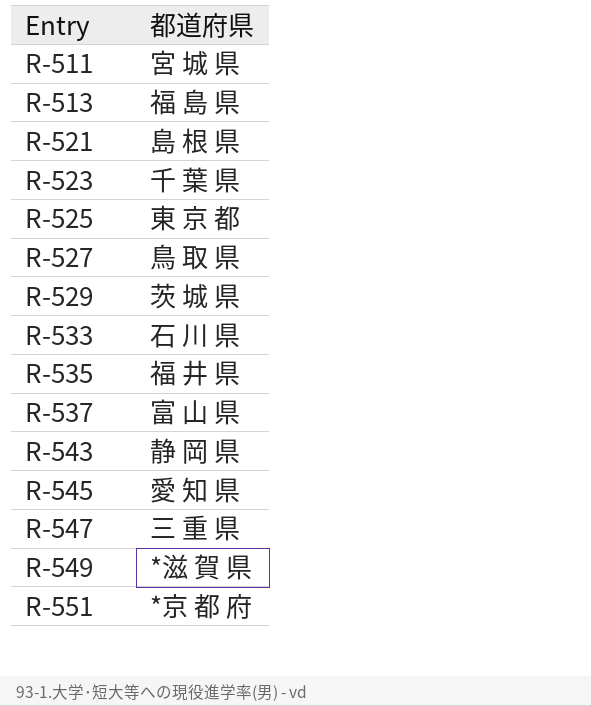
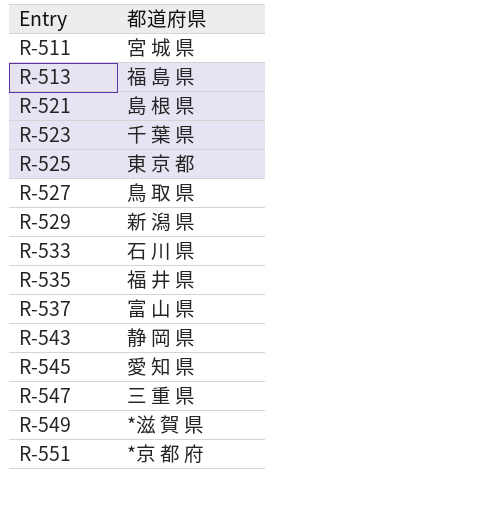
R-529 | 都道府県: 茨 城 県 -> 新 潟 県

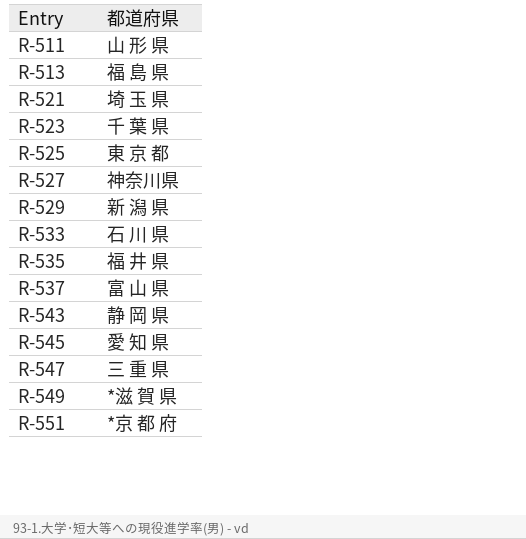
R-511 | 都道府県: 宮 城 県 -> 山 形 県
R-521 | 都道府県: 島 根 県 -> 埼 玉 県
R-527 | 都道府県: 鳥 取 県 -> 神奈川県

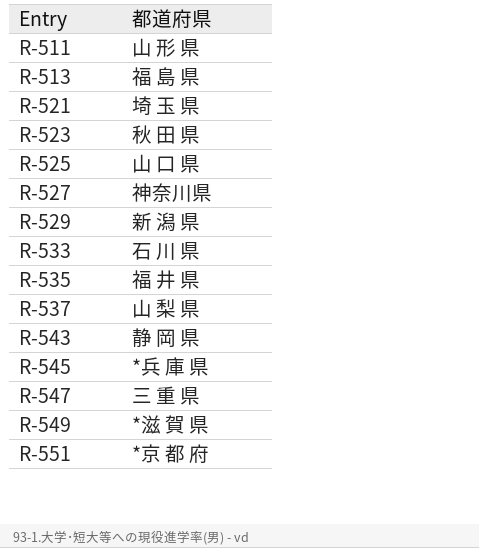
R-523 | 都道府県: 千 葉 県 -> 秋 田 県
R-525 | 都道府県: 東 京 都 -> 山 口 県
R-537 | 都道府県: 富 山 県 -> 山 梨 県
R-545 | 都道府県: 愛 知 県 -> *兵 庫 県

